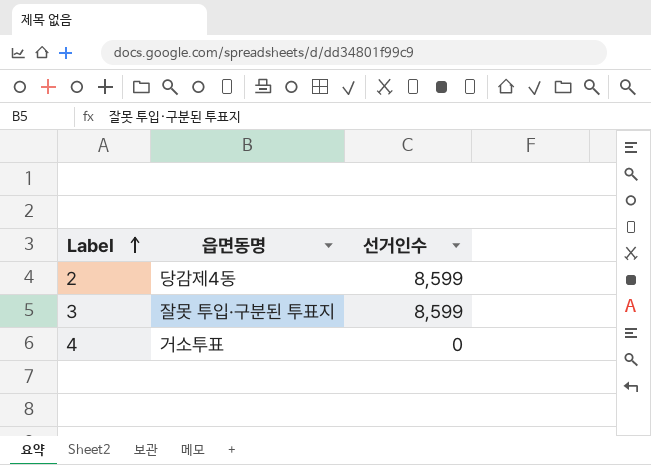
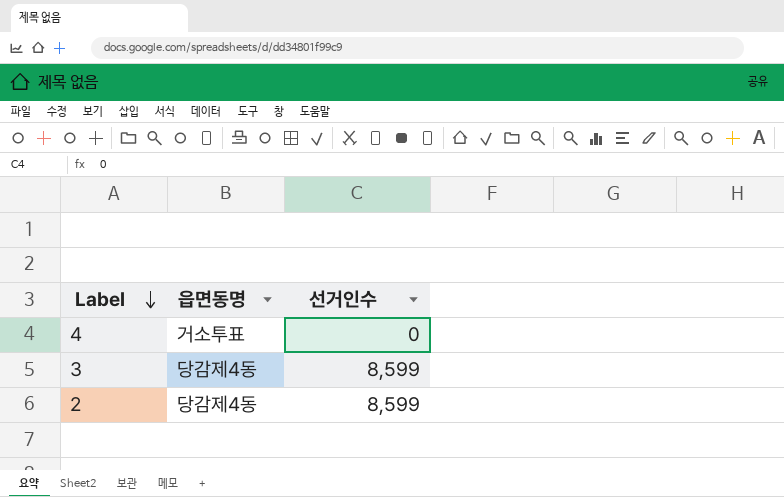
row order: Label ascending -> Label descending
3 | 읍면동명: 잘못 투입·구분된 투표지 -> 당감제4동

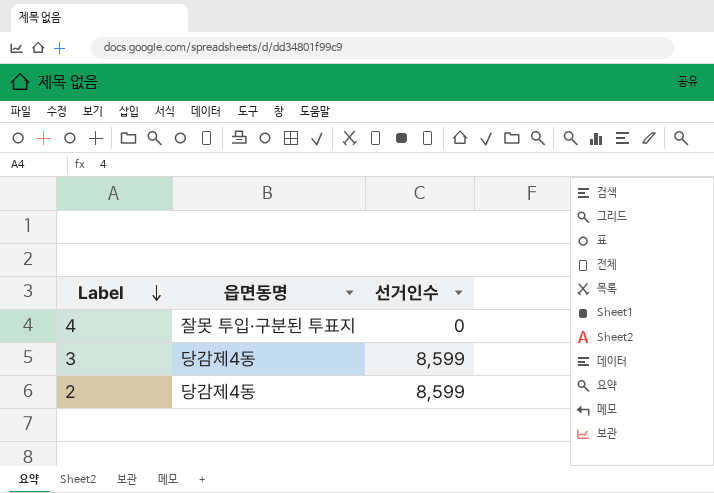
4 | 읍면동명: 거소투표 -> 잘못 투입·구분된 투표지

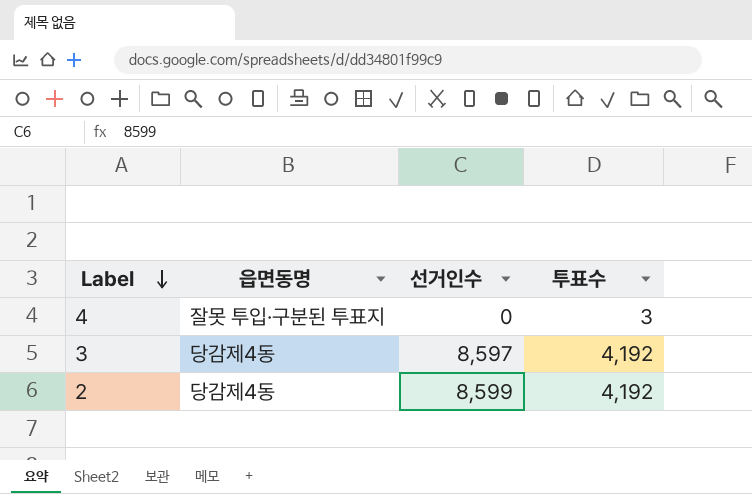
column 투표수 | position: none -> 4
3 | 선거인수: 8,599 -> 8,597

